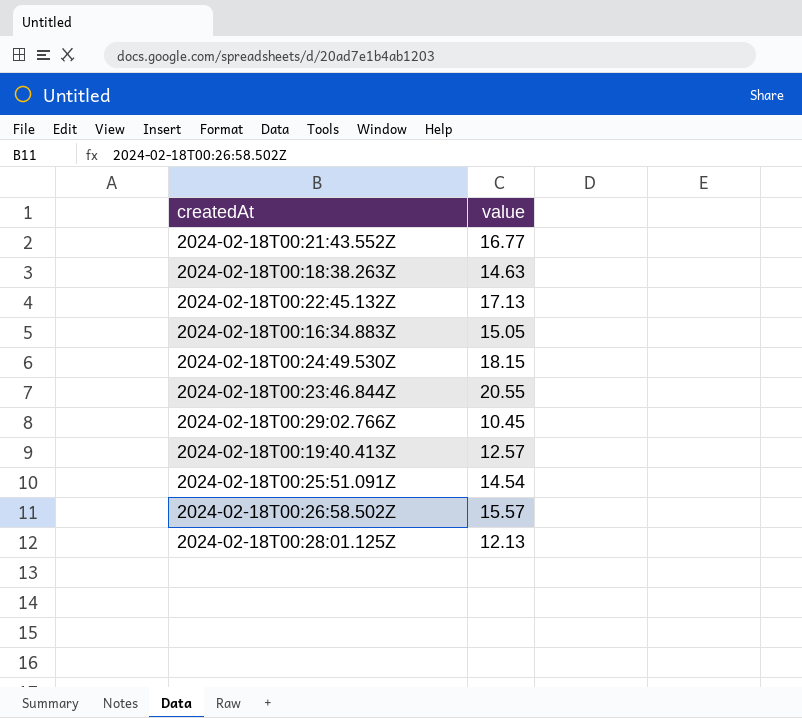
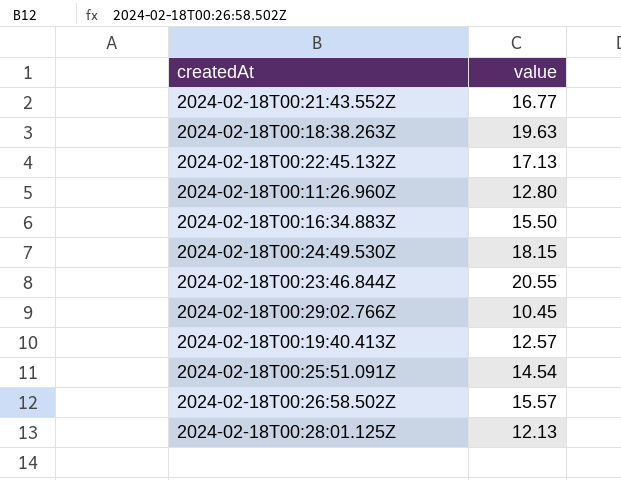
2024-02-18T00:18:38.263Z | value: 14.63 -> 19.63
row 2024-02-18T00:11:26.960Z: none -> 12.80
2024-02-18T00:16:34.883Z | value: 15.05 -> 15.50

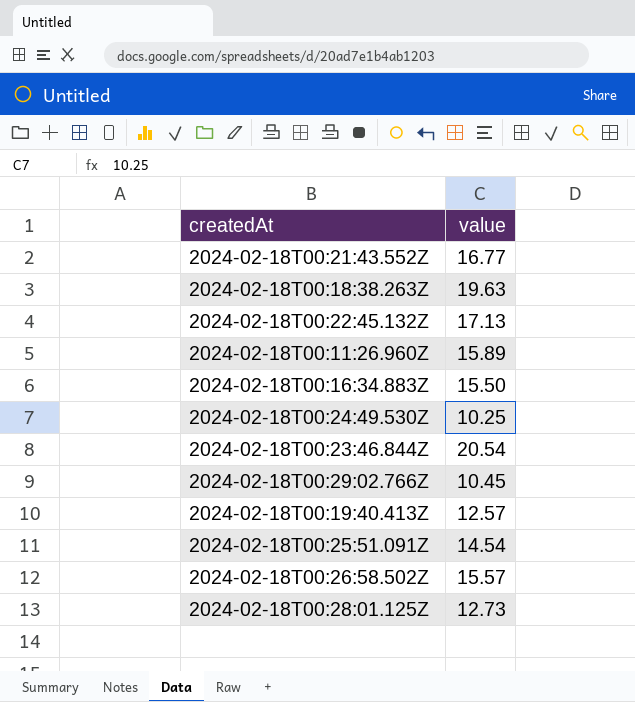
2024-02-18T00:11:26.960Z | value: 12.80 -> 15.89
2024-02-18T00:24:49.530Z | value: 18.15 -> 10.25
2024-02-18T00:23:46.844Z | value: 20.55 -> 20.54
2024-02-18T00:28:01.125Z | value: 12.13 -> 12.73

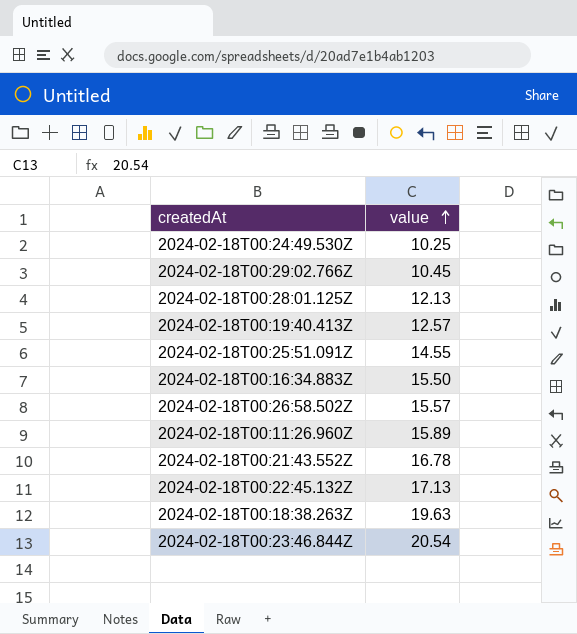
row order: none -> value ascending
2024-02-18T00:28:01.125Z | value: 12.73 -> 12.13
2024-02-18T00:25:51.091Z | value: 14.54 -> 14.55
2024-02-18T00:21:43.552Z | value: 16.77 -> 16.78

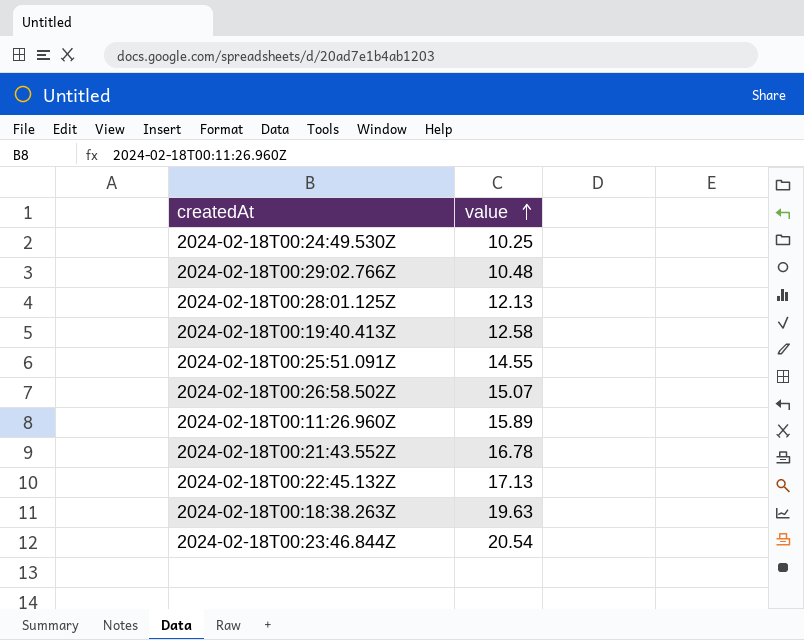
row 2024-02-18T00:16:34.883Z: 15.50 -> none
2024-02-18T00:29:02.766Z | value: 10.45 -> 10.48
2024-02-18T00:19:40.413Z | value: 12.57 -> 12.58
2024-02-18T00:26:58.502Z | value: 15.57 -> 15.07

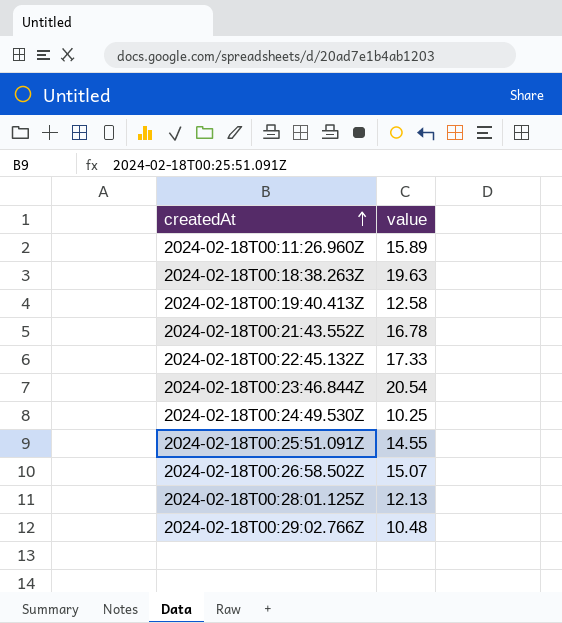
row order: value ascending -> createdAt ascending
2024-02-18T00:22:45.132Z | value: 17.13 -> 17.33

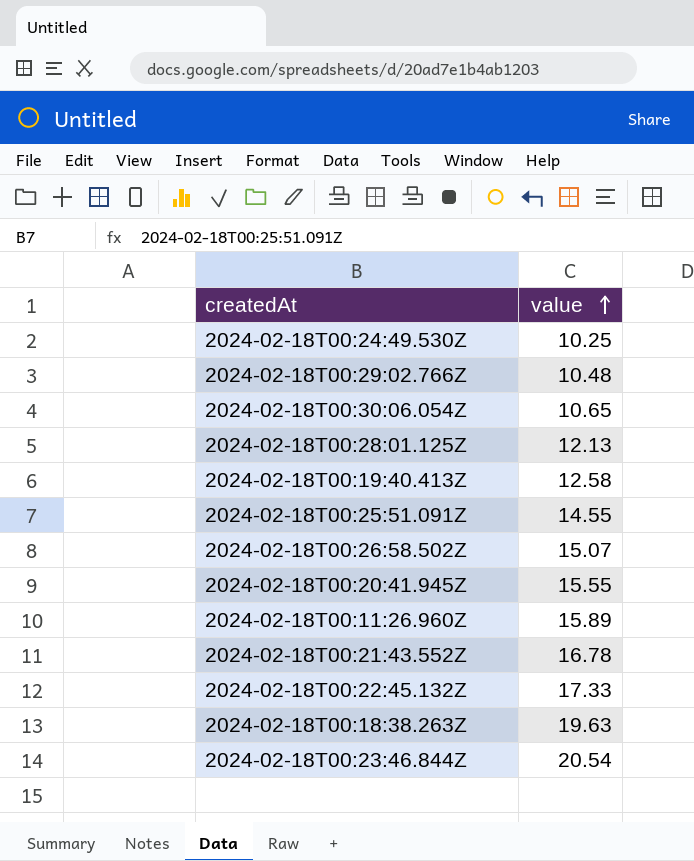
row order: createdAt ascending -> value ascending
row 2024-02-18T00:30:06.054Z: none -> 10.65
row 2024-02-18T00:20:41.945Z: none -> 15.55

